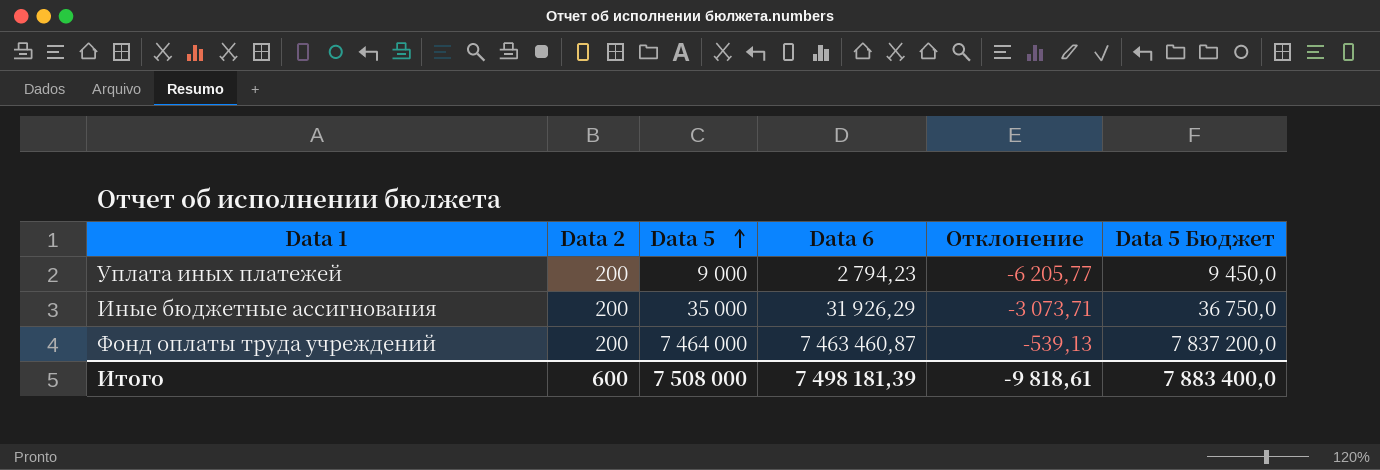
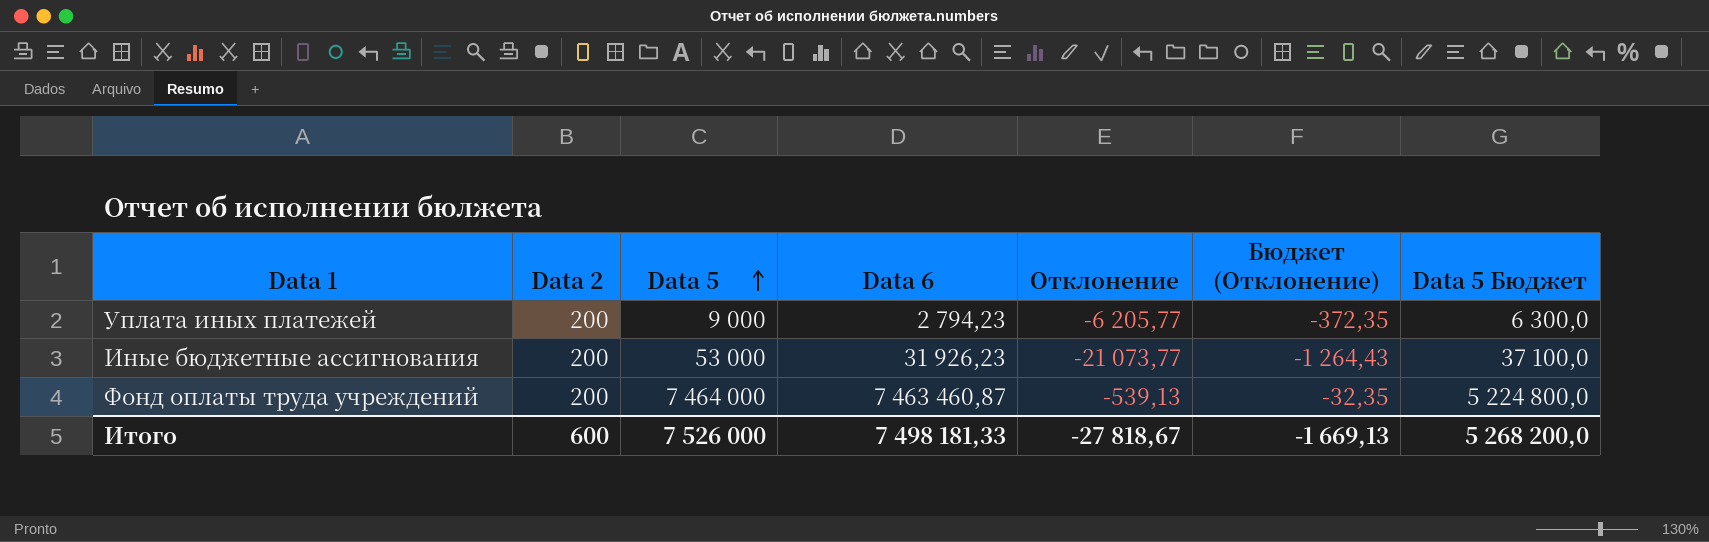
column Бюджет (Отклонение) | formula: none -> [Отклонение] * 0,06
column Data 5 Бюджет | formula: [Data 5] * 1,05 -> [Data 5] * 0,7
Иные бюджетные ассигнования | Data 5: 35 000 -> 53 000
Иные бюджетные ассигнования | Data 6: 31 926,29 -> 31 926,23
Иные бюджетные ассигнования | Отклонение: -3 073,71 -> -21 073,77
Итого | Data 5: 7 508 000 -> 7 526 000
Итого | Data 6: 7 498 181,39 -> 7 498 181,33
Итого | Отклонение: -9 818,61 -> -27 818,67
Итого | Data 5 Бюджет: 7 883 400,0 -> 5 268 200,0

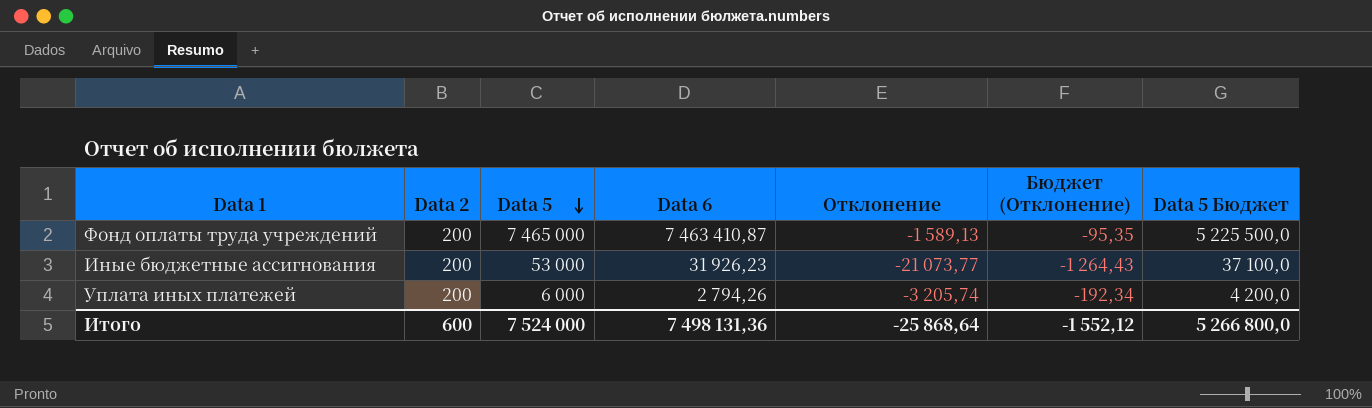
row order: Data 5 ascending -> Data 5 descending
Фонд оплаты труда учреждений | Data 5: 7 464 000 -> 7 465 000
Фонд оплаты труда учреждений | Data 6: 7 463 460,87 -> 7 463 410,87
Фонд оплаты труда учреждений | Отклонение: -539,13 -> -1 589,13
Фонд оплаты труда учреждений | Бюджет (Отклонение): -32,35 -> -95,35
Фонд оплаты труда учреждений | Data 5 Бюджет: 5 224 800,0 -> 5 225 500,0
Уплата иных платежей | Data 5: 9 000 -> 6 000
Уплата иных платежей | Data 6: 2 794,23 -> 2 794,26
Уплата иных платежей | Отклонение: -6 205,77 -> -3 205,74
Уплата иных платежей | Бюджет (Отклонение): -372,35 -> -192,34
Уплата иных платежей | Data 5 Бюджет: 6 300,0 -> 4 200,0
Итого | Data 5: 7 526 000 -> 7 524 000
Итого | Data 6: 7 498 181,33 -> 7 498 131,36
Итого | Отклонение: -27 818,67 -> -25 868,64
Итого | Бюджет (Отклонение): -1 669,13 -> -1 552,12
Итого | Data 5 Бюджет: 5 268 200,0 -> 5 266 800,0

